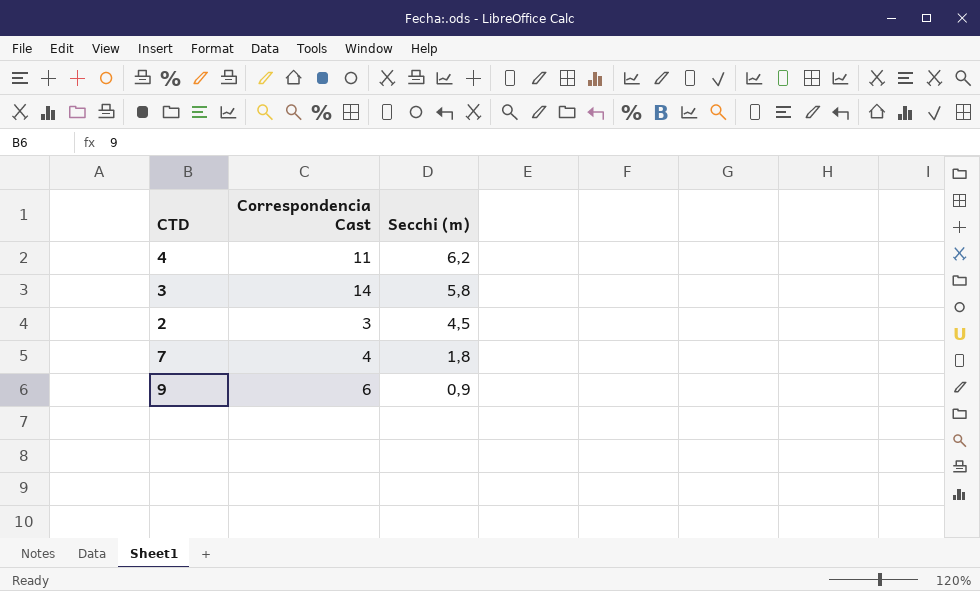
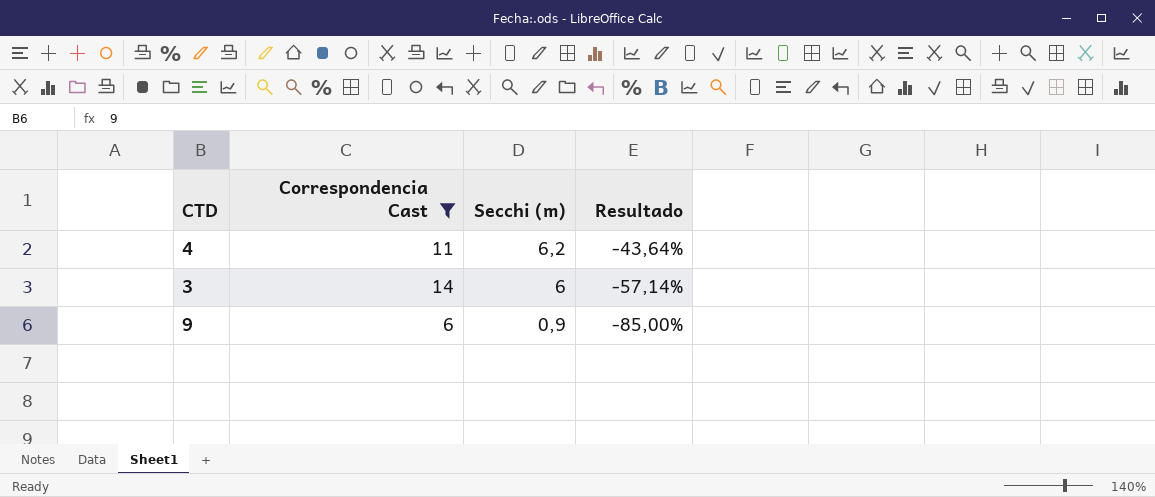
filter: none -> Correspondencia Cast >= 6
column Resultado | formula: none -> ([Secchi (m)] - [Correspondencia Cast]) / [Correspondencia Cast]
3 | Secchi (m): 5,8 -> 6

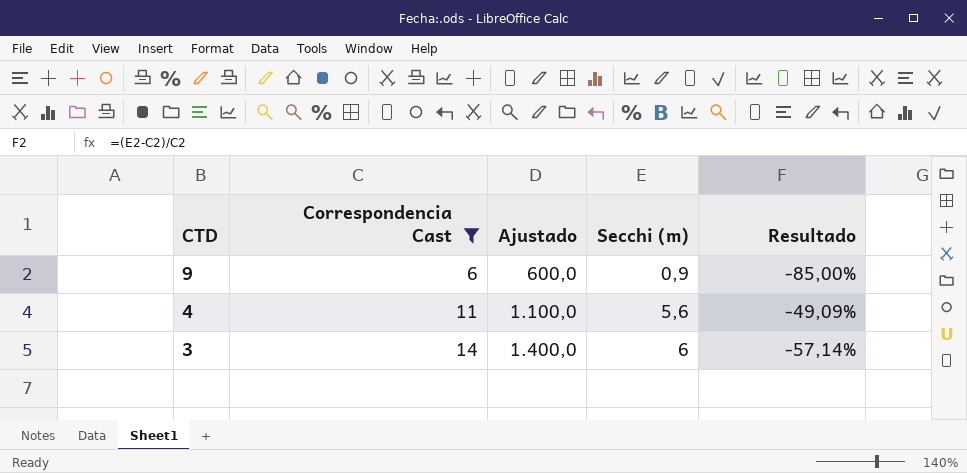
row order: Secchi (m) descending -> CTD descending
column Ajustado | formula: none -> [Correspondencia Cast] * 100
4 | Secchi (m): 6,2 -> 5,6
4 | Resultado: -43,64% -> -49,09%

